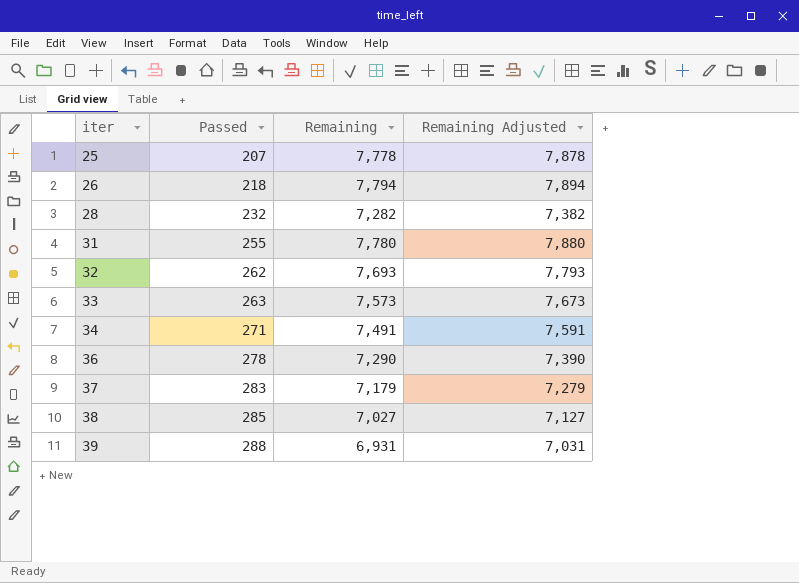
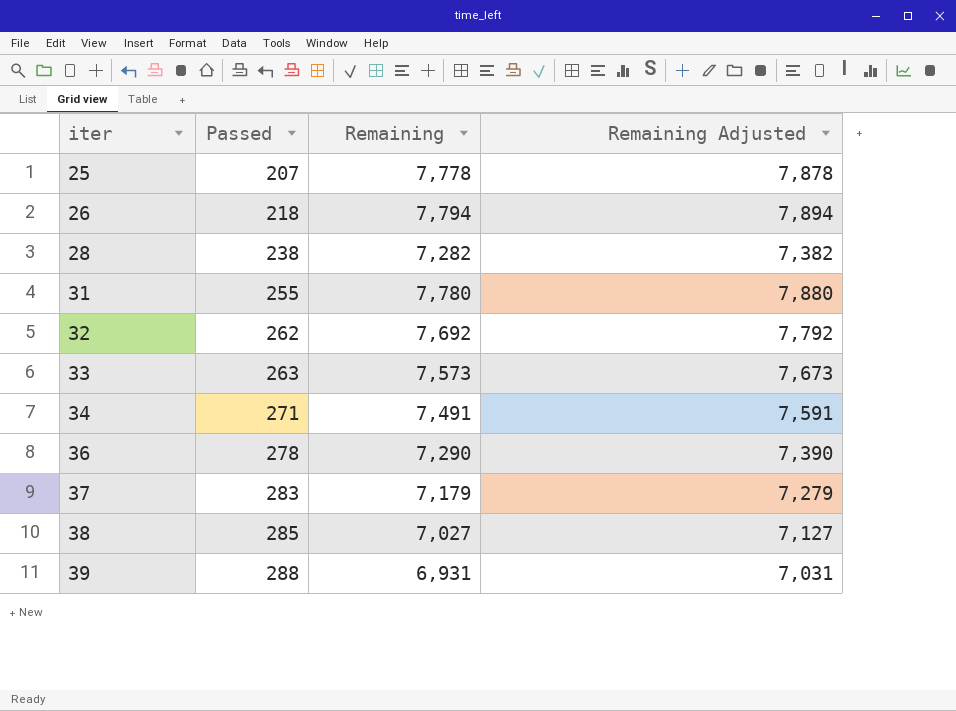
28 | Passed: 232 -> 238
32 | Remaining: 7,693 -> 7,692
32 | Remaining Adjusted: 7,793 -> 7,792

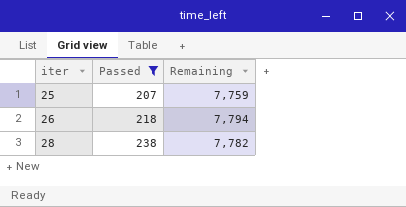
filter: none -> Passed <= 238
column Remaining Adjusted | formula: [Remaining] + 100 -> none
25 | Remaining: 7,778 -> 7,759
28 | Remaining: 7,282 -> 7,782

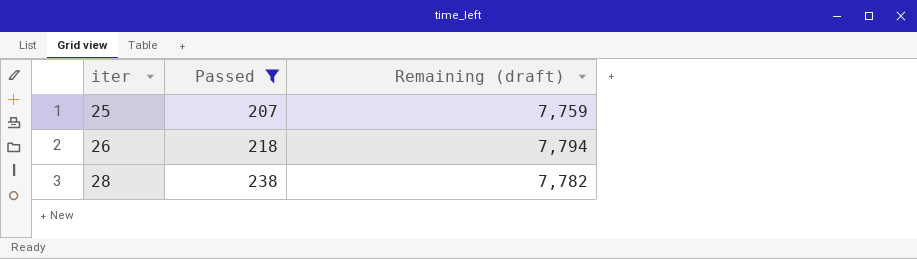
column name: Remaining -> Remaining (draft)

